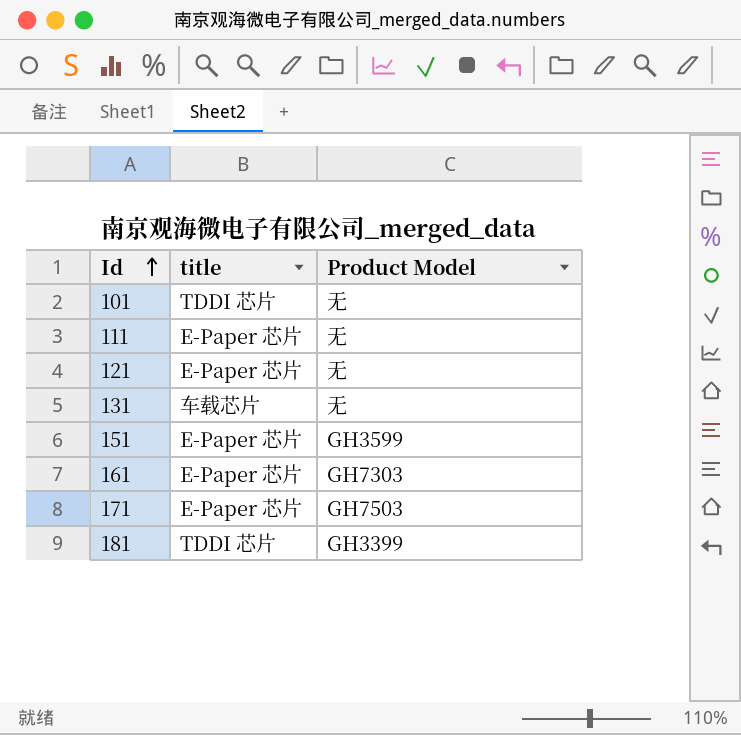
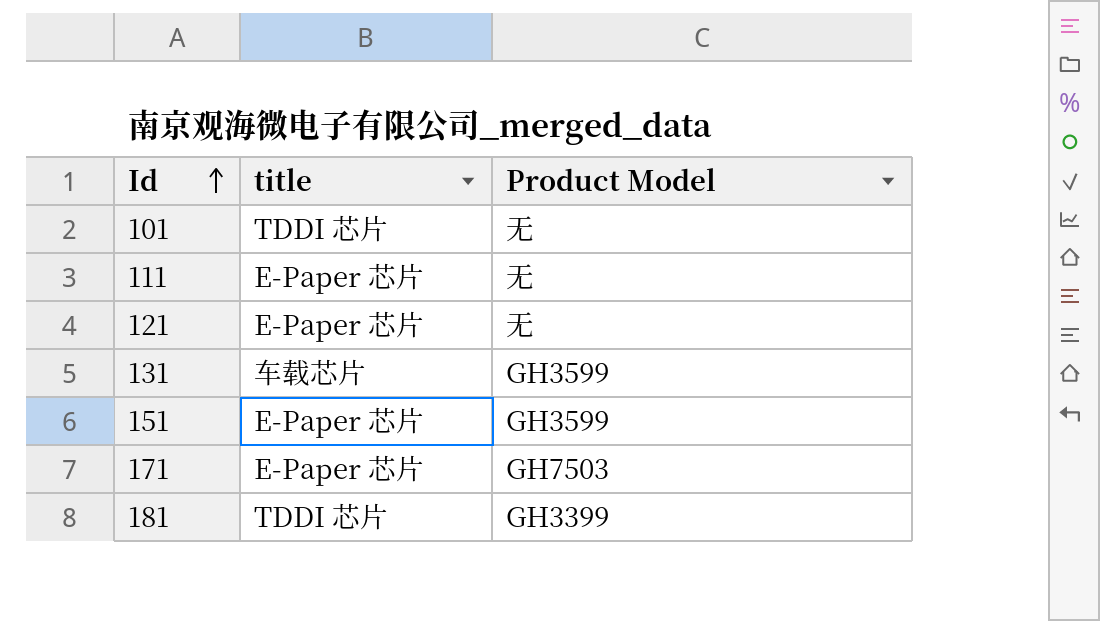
row 161: E-Paper 芯片 | GH7303 -> none
131 | Product Model: 无 -> GH3599

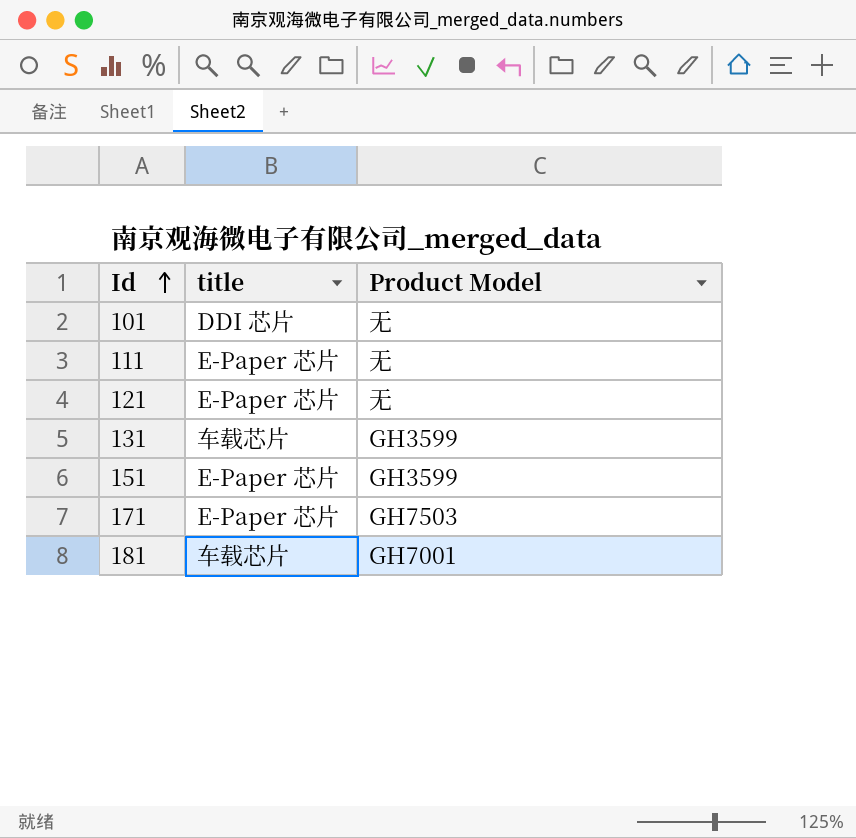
101 | title: TDDI 芯片 -> DDI 芯片
181 | title: TDDI 芯片 -> 车载芯片
181 | Product Model: GH3399 -> GH7001

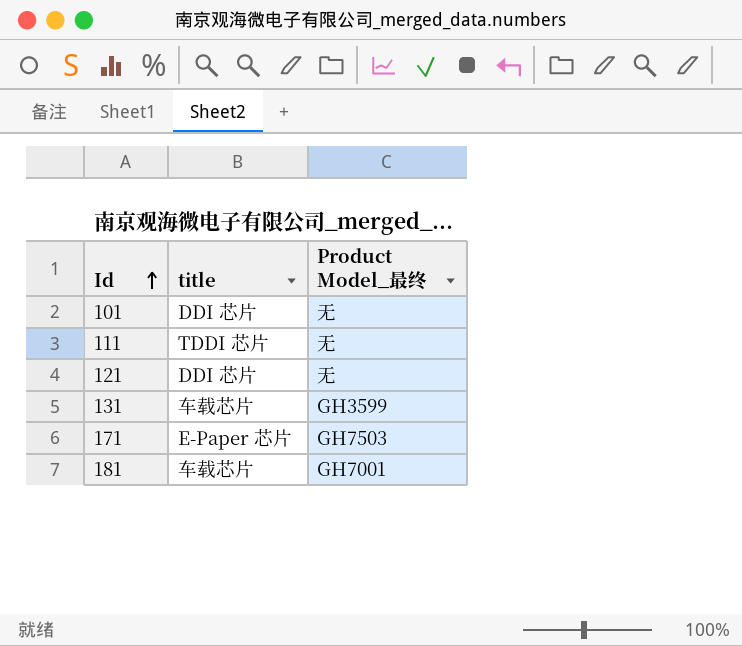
column name: Product Model -> Product Model_最终
row 151: E-Paper 芯片 | GH3599 -> none
111 | title: E-Paper 芯片 -> TDDI 芯片
121 | title: E-Paper 芯片 -> DDI 芯片

